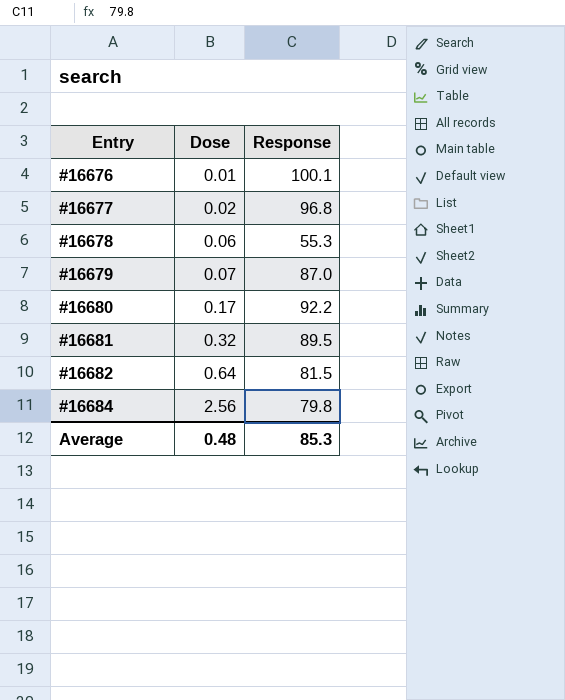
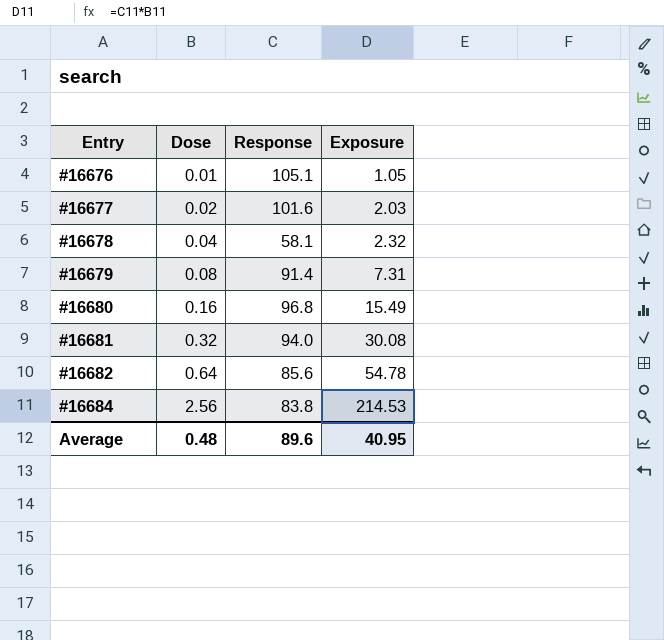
column Exposure | formula: none -> [Dose] * [Response]
#16676 | Response: 100.1 -> 105.1
#16677 | Response: 96.8 -> 101.6
#16678 | Dose: 0.06 -> 0.04
#16678 | Response: 55.3 -> 58.1
#16679 | Dose: 0.07 -> 0.08
#16679 | Response: 87.0 -> 91.4
#16680 | Dose: 0.17 -> 0.16
#16680 | Response: 92.2 -> 96.8
#16681 | Response: 89.5 -> 94.0
#16682 | Response: 81.5 -> 85.6
#16684 | Response: 79.8 -> 83.8
Average | Response: 85.3 -> 89.6

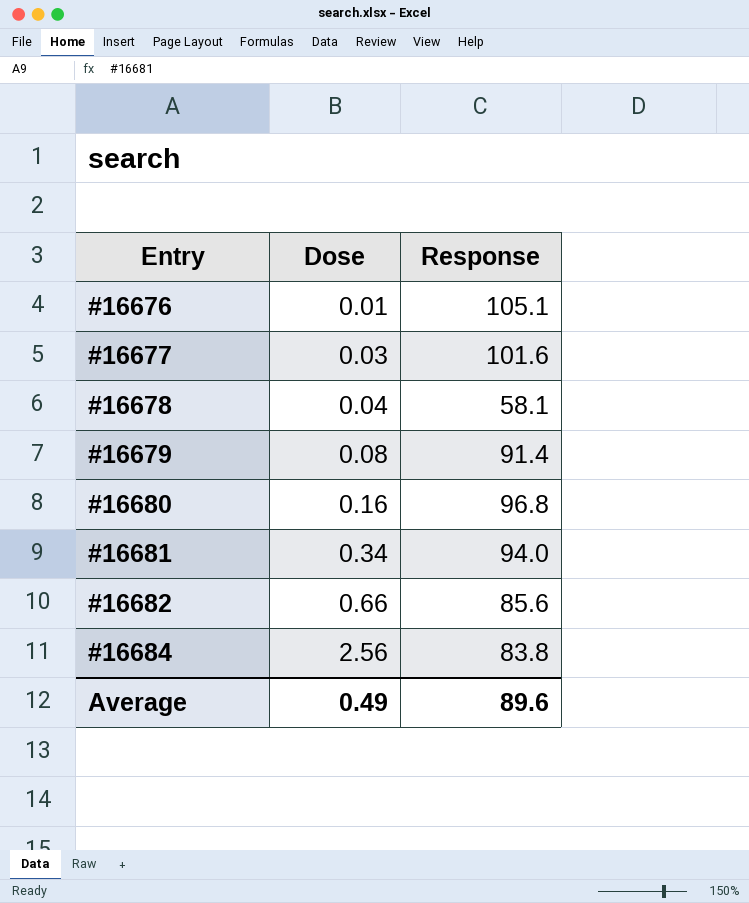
column Exposure | formula: [Dose] * [Response] -> none
#16677 | Dose: 0.02 -> 0.03
#16681 | Dose: 0.32 -> 0.34
#16682 | Dose: 0.64 -> 0.66
Average | Dose: 0.48 -> 0.49

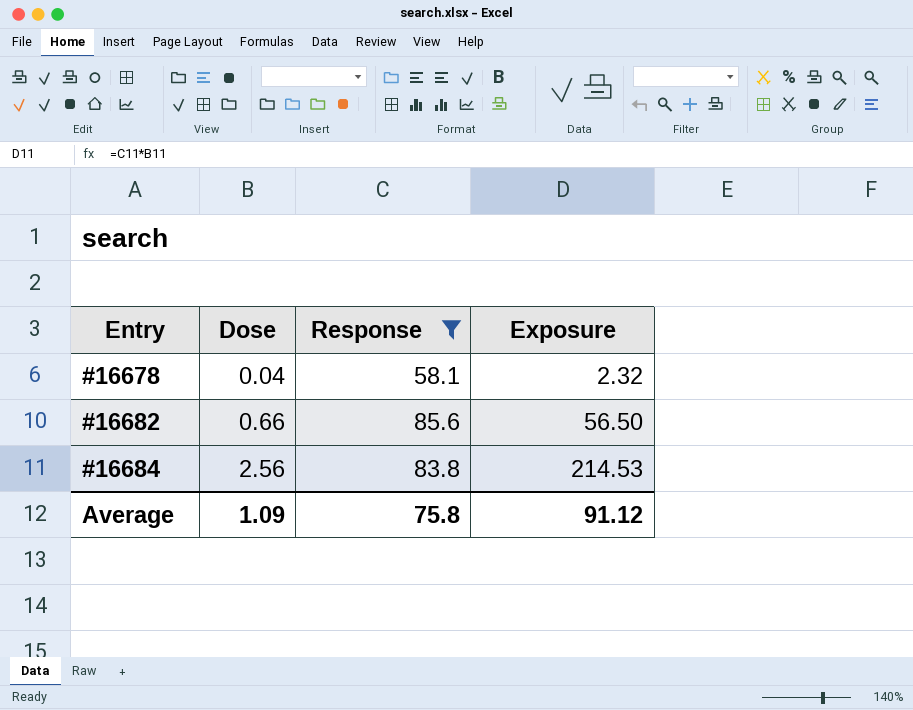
filter: none -> Response <= 85.6
column Exposure | formula: none -> [Dose] * [Response]
Average | Dose: 0.49 -> 1.09
Average | Response: 89.6 -> 75.8

